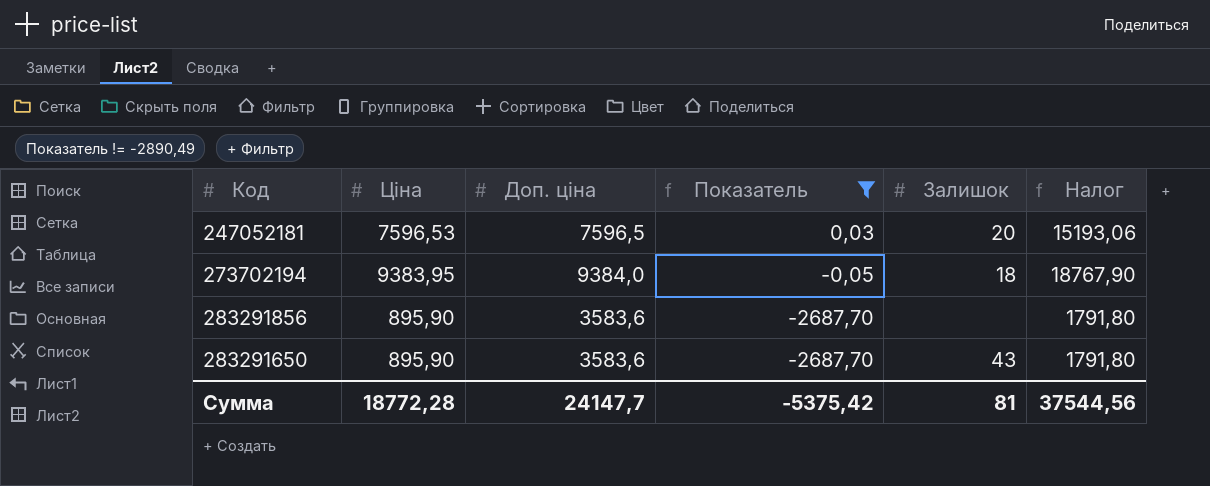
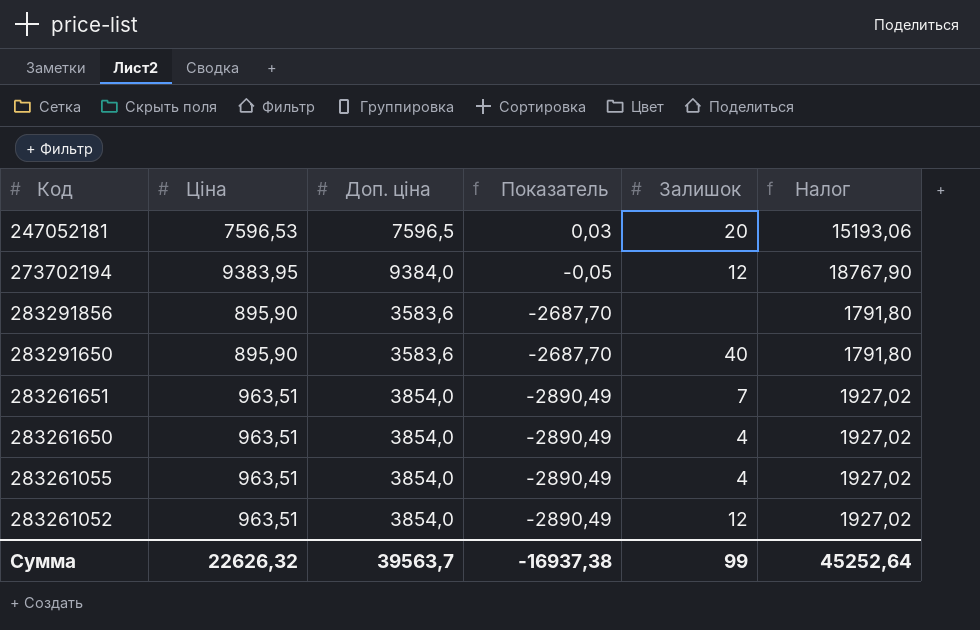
filter: Показатель != -2890,49 -> none
273702194 | Залишок: 18 -> 12
283291650 | Залишок: 43 -> 40
Сумма | Ціна: 18772,28 -> 22626,32
Сумма | Доп. ціна: 24147,7 -> 39563,7
Сумма | Показатель: -5375,42 -> -16937,38
Сумма | Залишок: 81 -> 99
Сумма | Налог: 37544,56 -> 45252,64

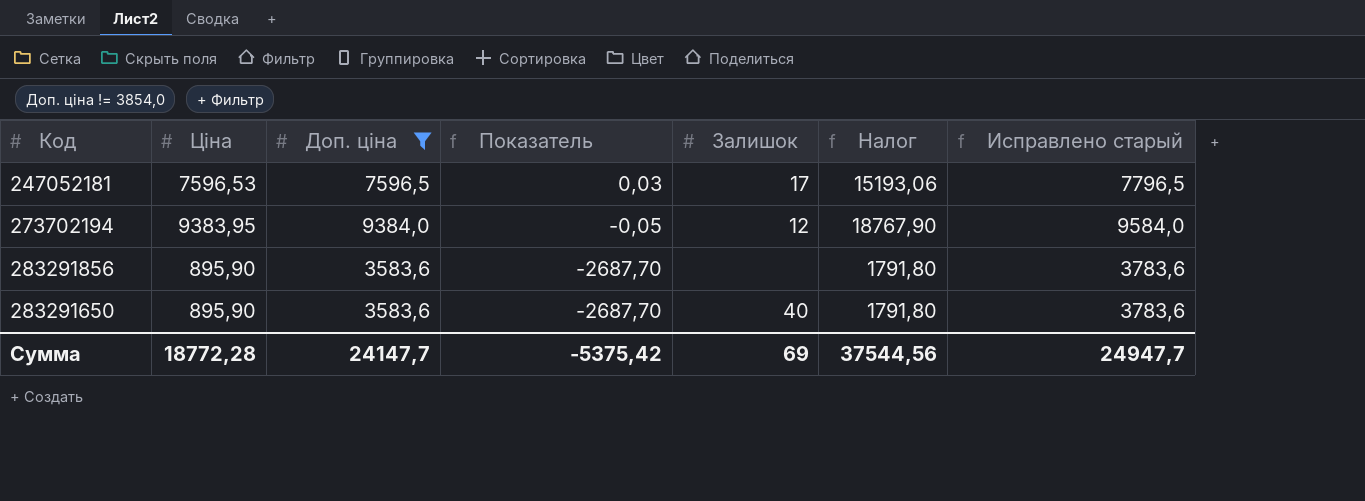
filter: none -> Доп. ціна != 3854,0
column Исправлено старый | formula: none -> [Доп. ціна] + 200
247052181 | Залишок: 20 -> 17
Сумма | Ціна: 22626,32 -> 18772,28
Сумма | Доп. ціна: 39563,7 -> 24147,7
Сумма | Показатель: -16937,38 -> -5375,42
Сумма | Залишок: 99 -> 69
Сумма | Налог: 45252,64 -> 37544,56

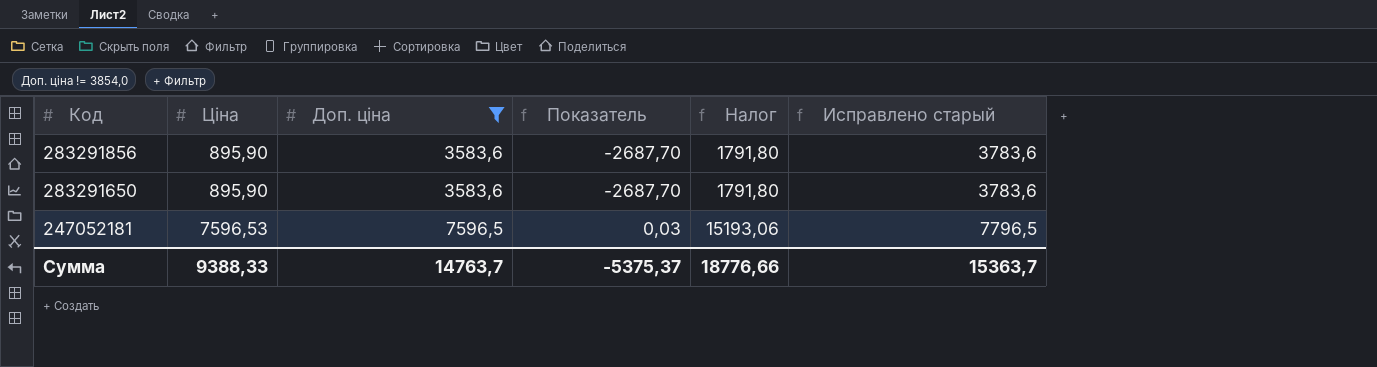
row order: Показатель descending -> Код descending
column Залишок | position: 5 -> none
row 273702194: 9383,95 | 9384,0 | -0,05 | 12 | 18767,90 | 9584,0 -> none
Сумма | Ціна: 18772,28 -> 9388,33
Сумма | Доп. ціна: 24147,7 -> 14763,7
Сумма | Показатель: -5375,42 -> -5375,37
Сумма | Налог: 37544,56 -> 18776,66
Сумма | Исправлено старый: 24947,7 -> 15363,7

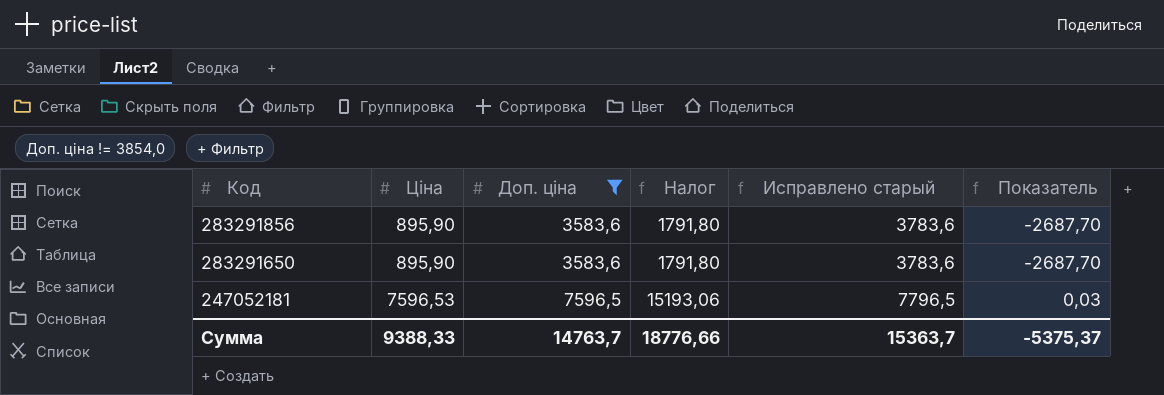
column Показатель | position: 4 -> 6

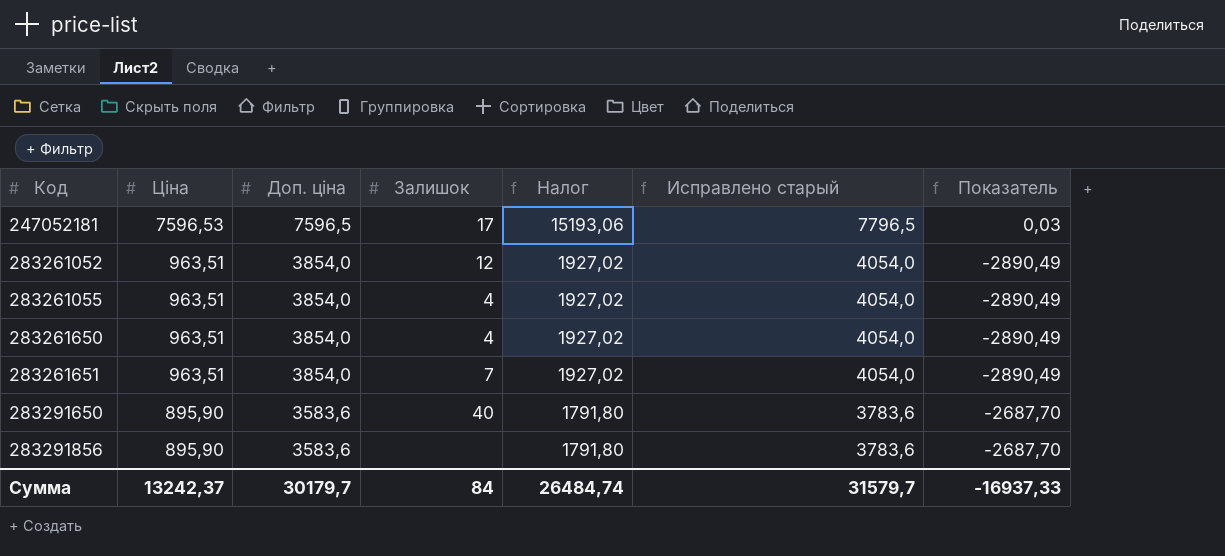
filter: Доп. ціна != 3854,0 -> none
row order: Код descending -> Код ascending
column Залишок | position: none -> 4
Сумма | Ціна: 9388,33 -> 13242,37
Сумма | Доп. ціна: 14763,7 -> 30179,7
Сумма | Налог: 18776,66 -> 26484,74
Сумма | Исправлено старый: 15363,7 -> 31579,7
Сумма | Показатель: -5375,37 -> -16937,33

